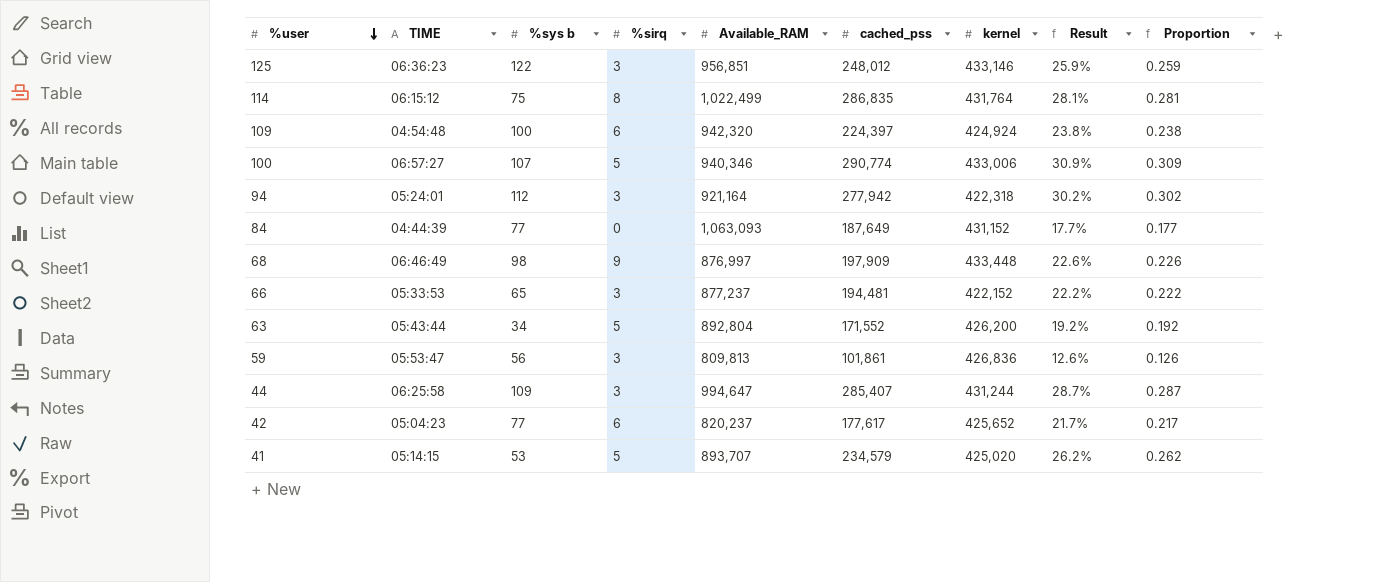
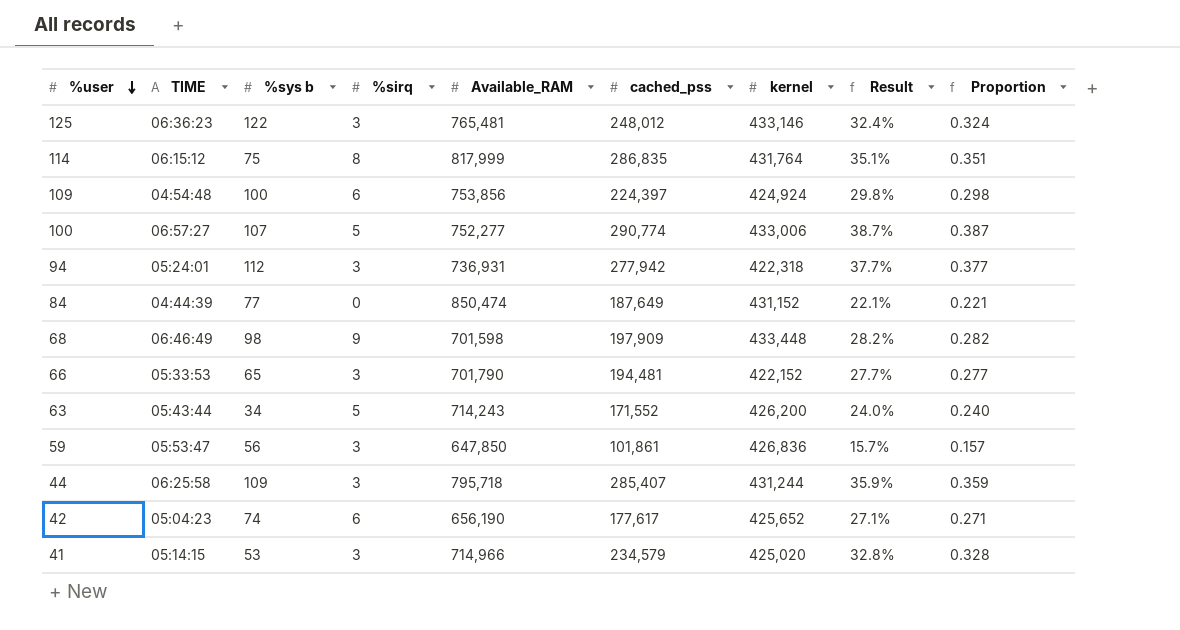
125 | Available_RAM: 956,851 -> 765,481
125 | Result: 25.9% -> 32.4%
125 | Proportion: 0.259 -> 0.324
114 | Available_RAM: 1,022,499 -> 817,999
114 | Result: 28.1% -> 35.1%
114 | Proportion: 0.281 -> 0.351
109 | Available_RAM: 942,320 -> 753,856
109 | Result: 23.8% -> 29.8%
109 | Proportion: 0.238 -> 0.298
100 | Available_RAM: 940,346 -> 752,277
100 | Result: 30.9% -> 38.7%
100 | Proportion: 0.309 -> 0.387
94 | Available_RAM: 921,164 -> 736,931
94 | Result: 30.2% -> 37.7%
94 | Proportion: 0.302 -> 0.377
84 | Available_RAM: 1,063,093 -> 850,474
84 | Result: 17.7% -> 22.1%
84 | Proportion: 0.177 -> 0.221
68 | Available_RAM: 876,997 -> 701,598
68 | Result: 22.6% -> 28.2%
68 | Proportion: 0.226 -> 0.282
66 | Available_RAM: 877,237 -> 701,790
66 | Result: 22.2% -> 27.7%
66 | Proportion: 0.222 -> 0.277
63 | Available_RAM: 892,804 -> 714,243
63 | Result: 19.2% -> 24.0%
63 | Proportion: 0.192 -> 0.240
59 | Available_RAM: 809,813 -> 647,850
59 | Result: 12.6% -> 15.7%
59 | Proportion: 0.126 -> 0.157
44 | Available_RAM: 994,647 -> 795,718
44 | Result: 28.7% -> 35.9%
44 | Proportion: 0.287 -> 0.359
42 | %sys b: 77 -> 74
42 | Available_RAM: 820,237 -> 656,190
42 | Result: 21.7% -> 27.1%
42 | Proportion: 0.217 -> 0.271
41 | %sirq: 5 -> 3
41 | Available_RAM: 893,707 -> 714,966
41 | Result: 26.2% -> 32.8%
41 | Proportion: 0.262 -> 0.328

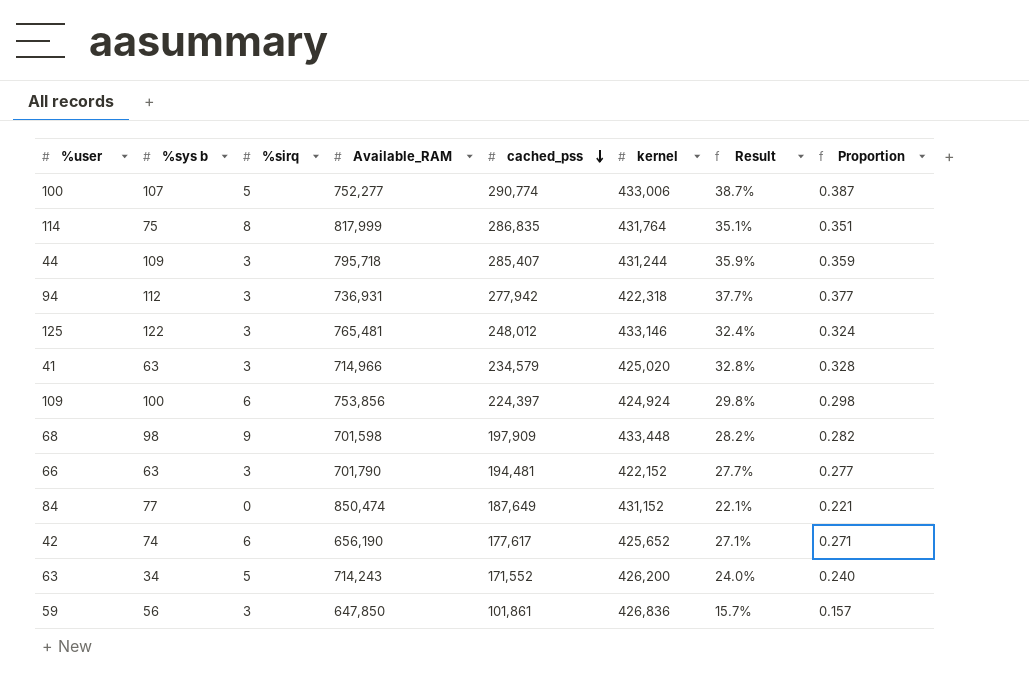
row order: %user descending -> cached_pss descending
column TIME | position: 2 -> none
41 | %sys b: 53 -> 63
66 | %sys b: 65 -> 63

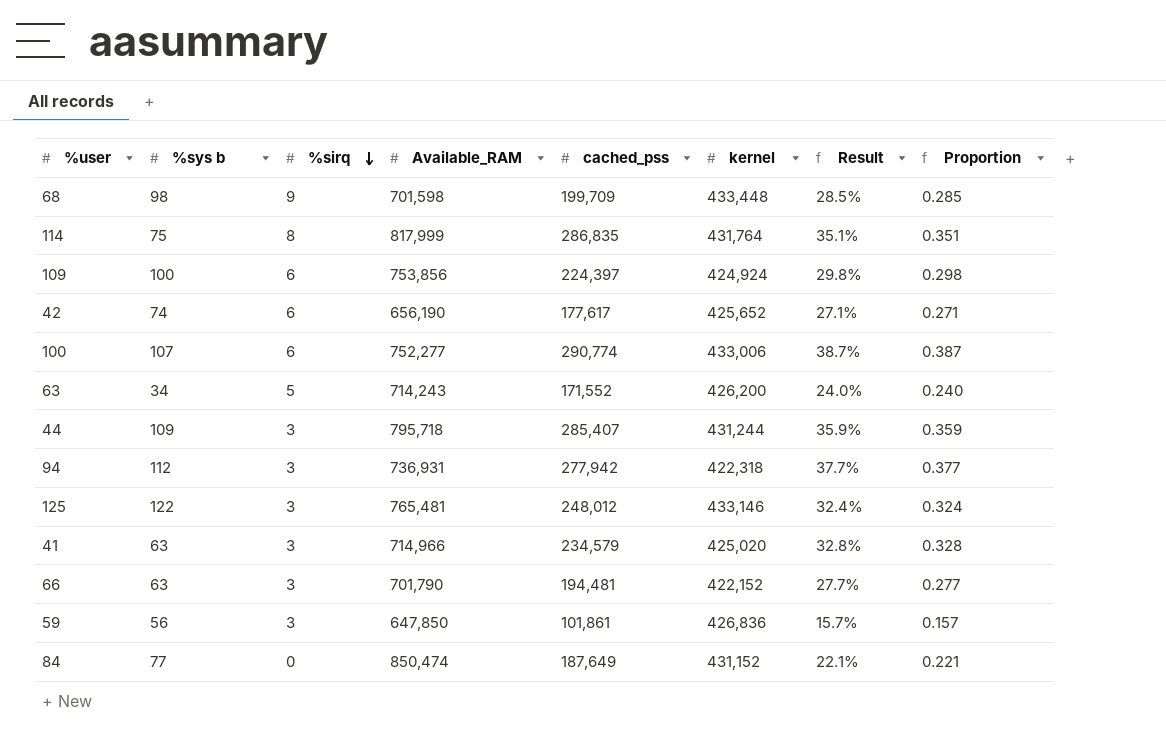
row order: cached_pss descending -> %sirq descending
68 | cached_pss: 197,909 -> 199,709
68 | Result: 28.2% -> 28.5%
68 | Proportion: 0.282 -> 0.285
100 | %sirq: 5 -> 6

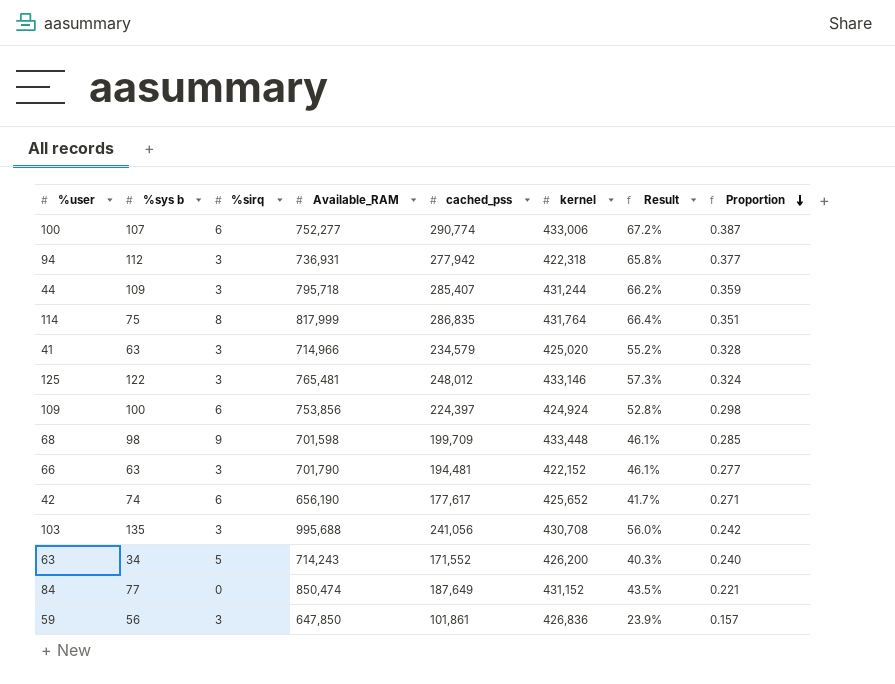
row order: %sirq descending -> Proportion descending
column Result | formula: [cached_pss] / [Available_RAM] -> [cached_pss] / [kernel]
row 103: none -> 135 | 3 | 995,688 | 241,056 | 430,708 | 56.0% | 0.242

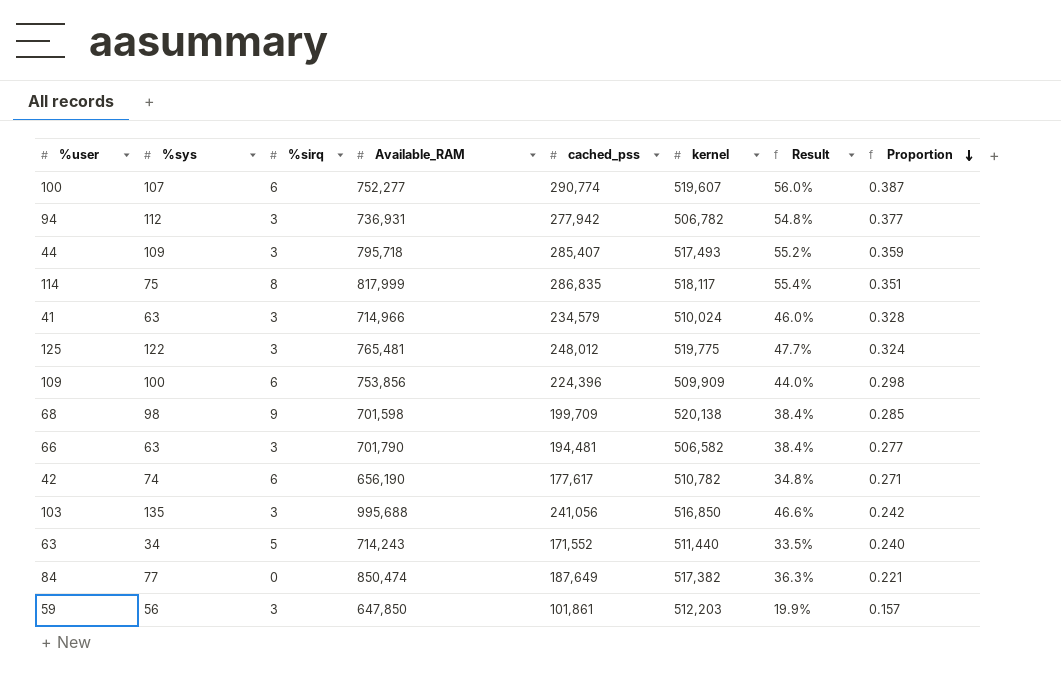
column name: %sys b -> %sys
100 | kernel: 433,006 -> 519,607
100 | Result: 67.2% -> 56.0%
94 | kernel: 422,318 -> 506,782
94 | Result: 65.8% -> 54.8%
44 | kernel: 431,244 -> 517,493
44 | Result: 66.2% -> 55.2%
114 | kernel: 431,764 -> 518,117
114 | Result: 66.4% -> 55.4%
41 | kernel: 425,020 -> 510,024
41 | Result: 55.2% -> 46.0%
125 | kernel: 433,146 -> 519,775
125 | Result: 57.3% -> 47.7%
109 | cached_pss: 224,397 -> 224,396
109 | kernel: 424,924 -> 509,909
109 | Result: 52.8% -> 44.0%
68 | kernel: 433,448 -> 520,138
68 | Result: 46.1% -> 38.4%
66 | kernel: 422,152 -> 506,582
66 | Result: 46.1% -> 38.4%
42 | kernel: 425,652 -> 510,782
42 | Result: 41.7% -> 34.8%
103 | kernel: 430,708 -> 516,850
103 | Result: 56.0% -> 46.6%
63 | kernel: 426,200 -> 511,440
63 | Result: 40.3% -> 33.5%
84 | kernel: 431,152 -> 517,382
84 | Result: 43.5% -> 36.3%
59 | kernel: 426,836 -> 512,203
59 | Result: 23.9% -> 19.9%

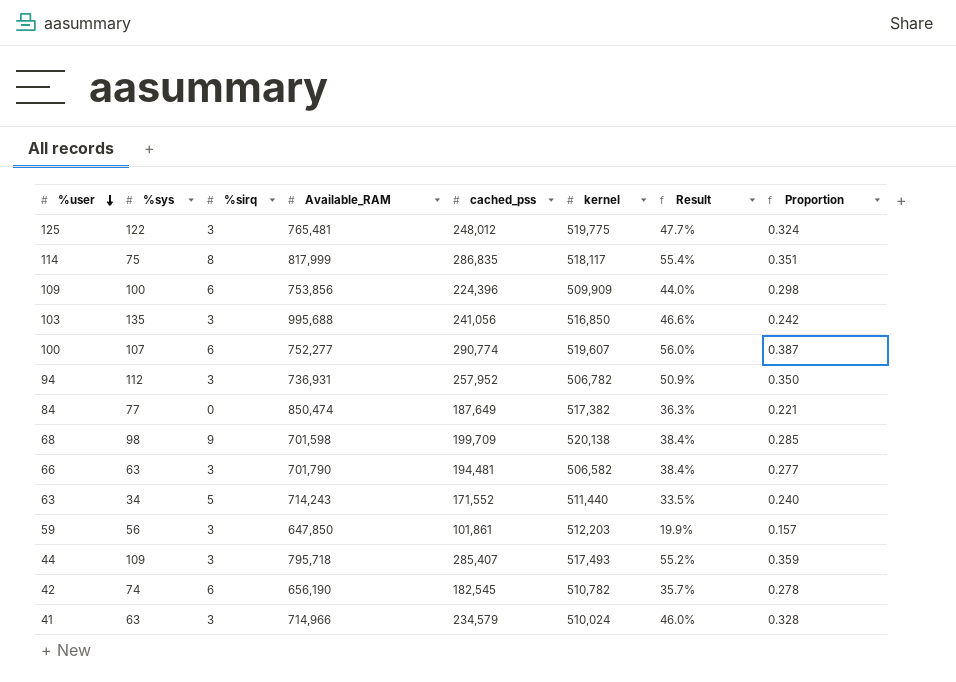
row order: Proportion descending -> %user descending
94 | cached_pss: 277,942 -> 257,952
94 | Result: 54.8% -> 50.9%
94 | Proportion: 0.377 -> 0.350
42 | cached_pss: 177,617 -> 182,545
42 | Result: 34.8% -> 35.7%
42 | Proportion: 0.271 -> 0.278

